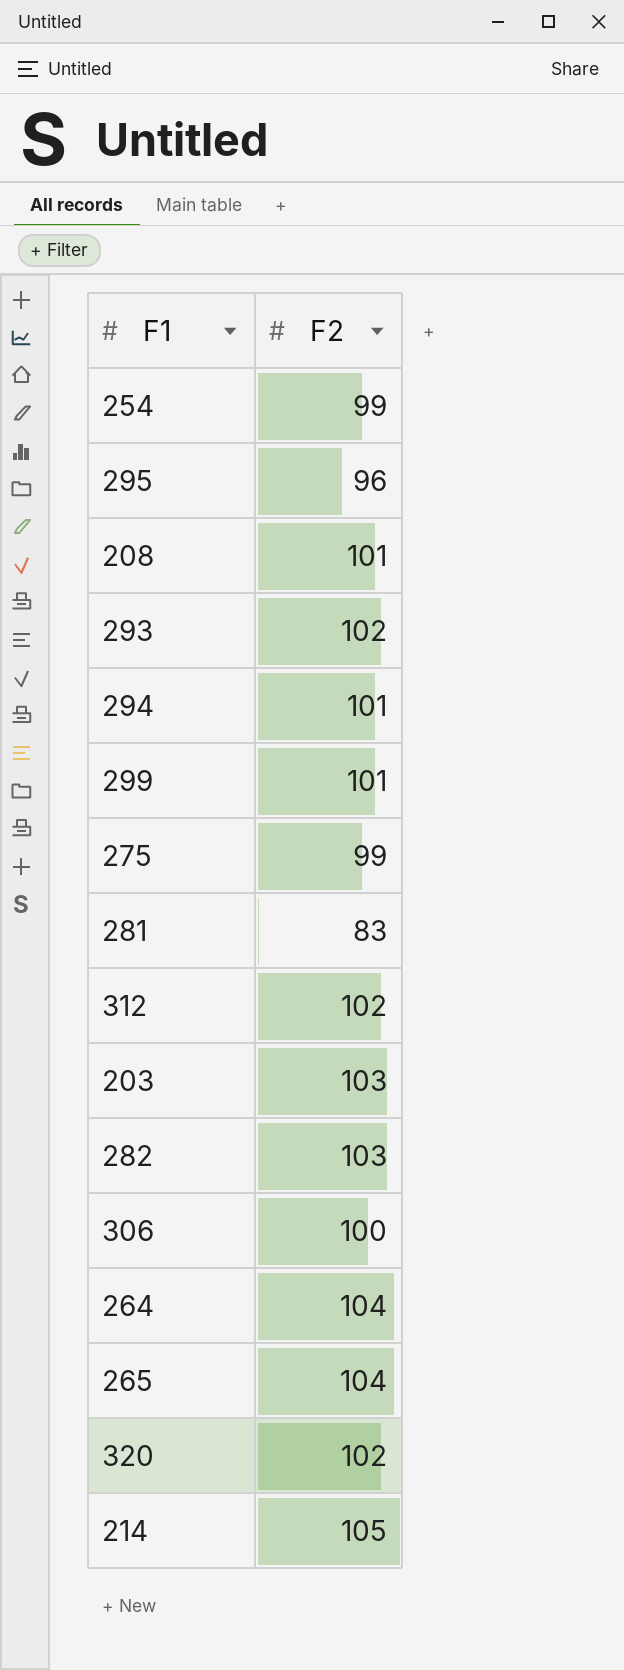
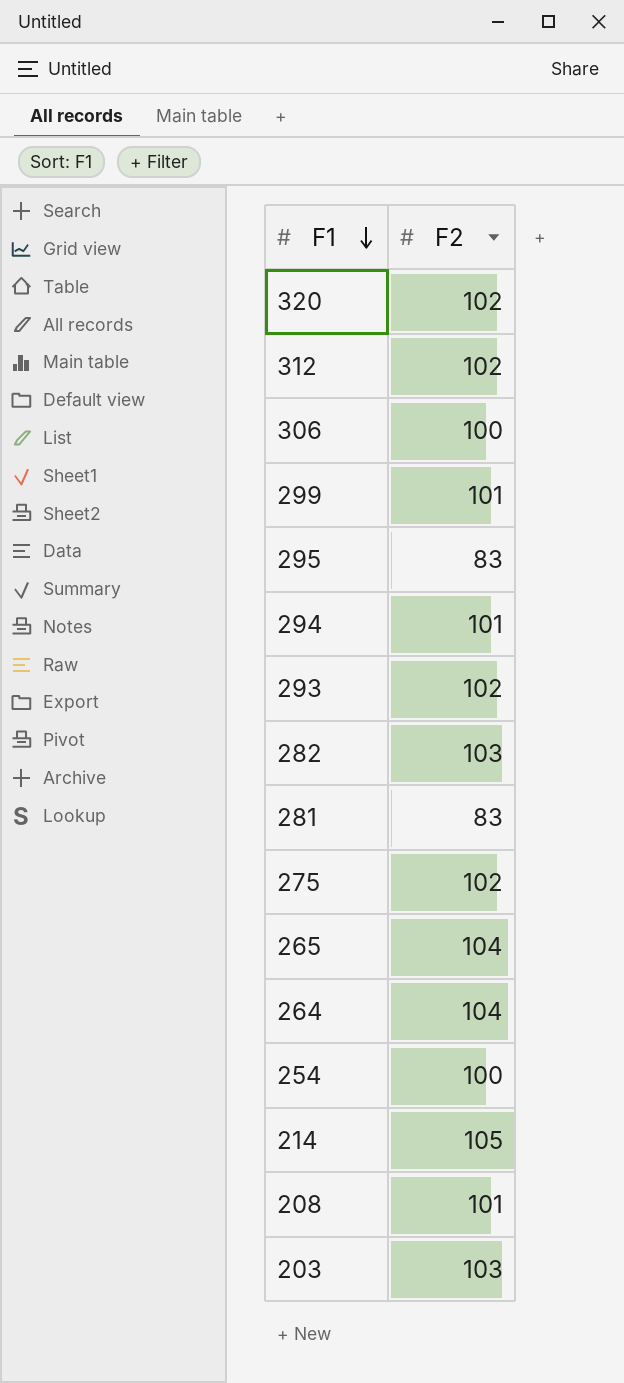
row order: none -> F1 descending
295 | F2: 96 -> 83
275 | F2: 99 -> 102
254 | F2: 99 -> 100

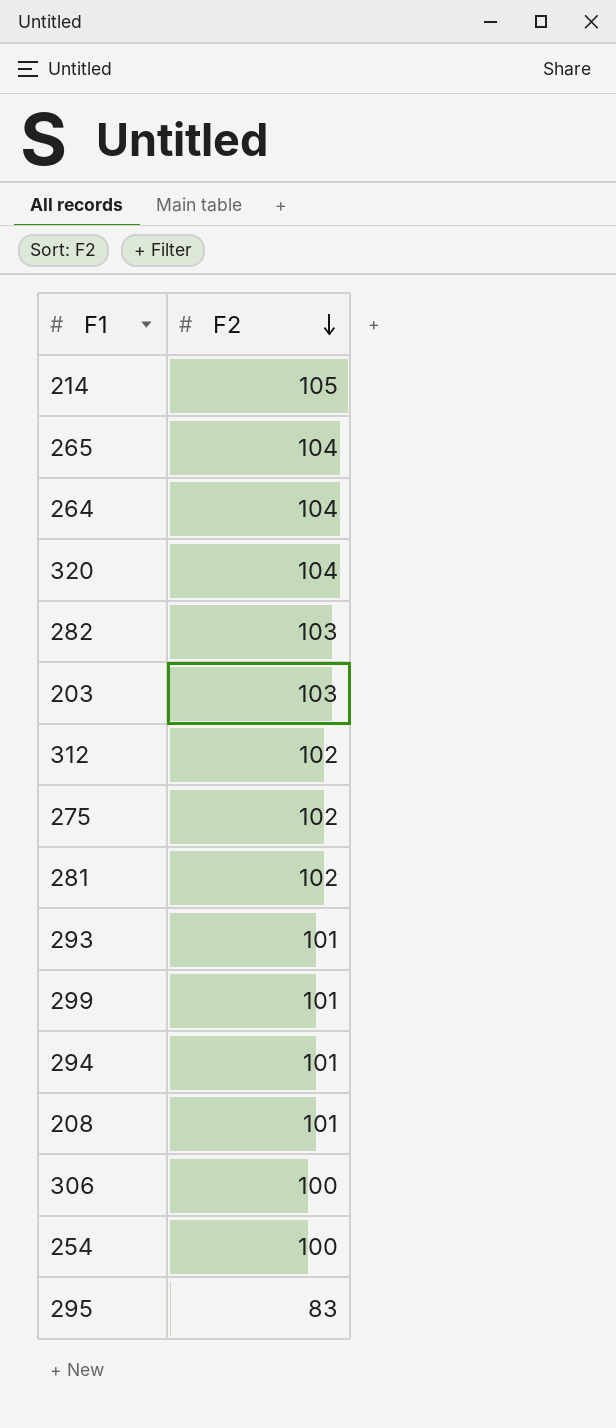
row order: F1 descending -> F2 descending
320 | F2: 102 -> 104
281 | F2: 83 -> 102
293 | F2: 102 -> 101

